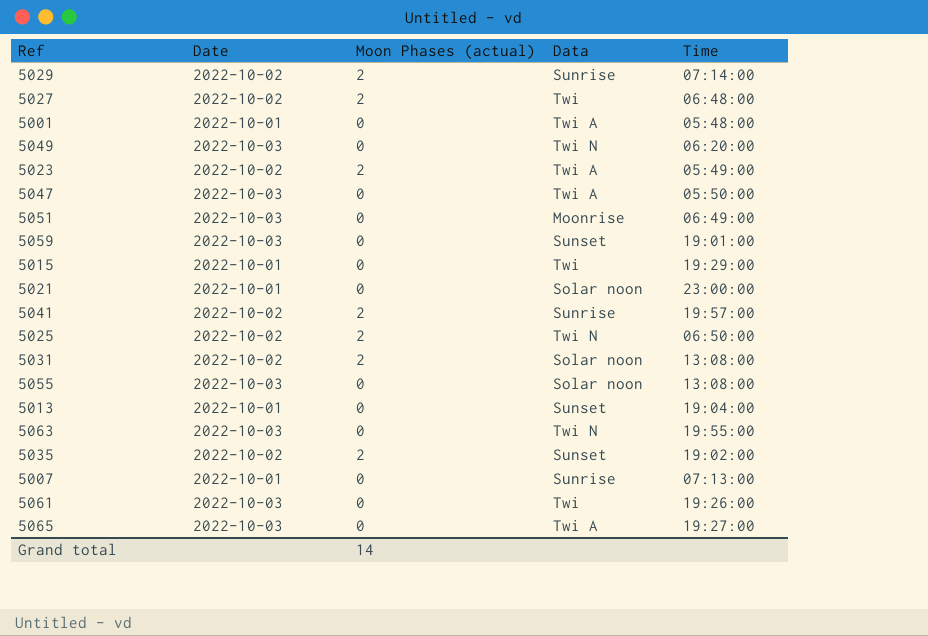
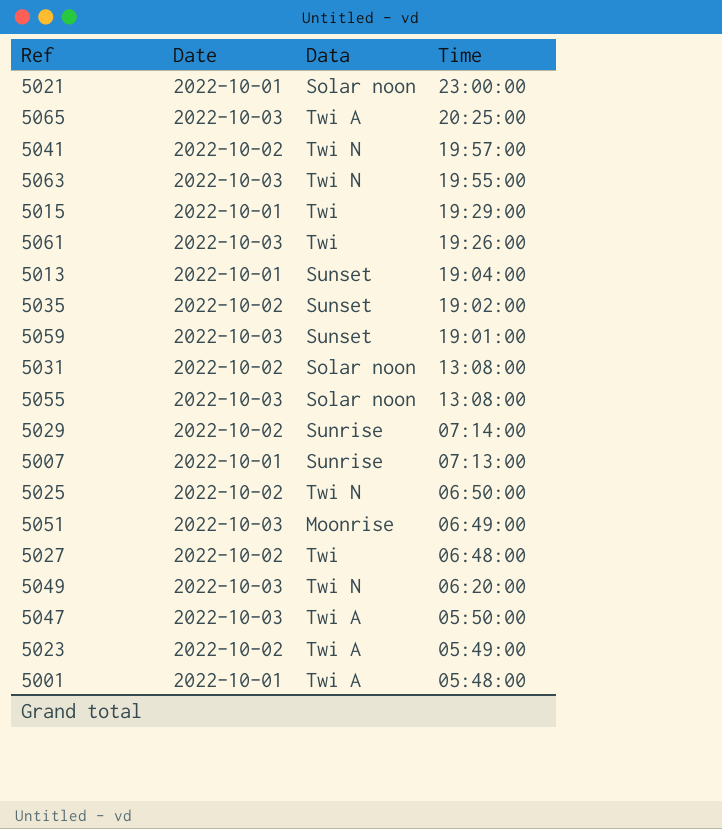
row order: none -> Time descending
column Moon Phases (actual) | position: 3 -> none
5065 | Time: 19:27:00 -> 20:25:00
5041 | Data: Sunrise -> Twi N

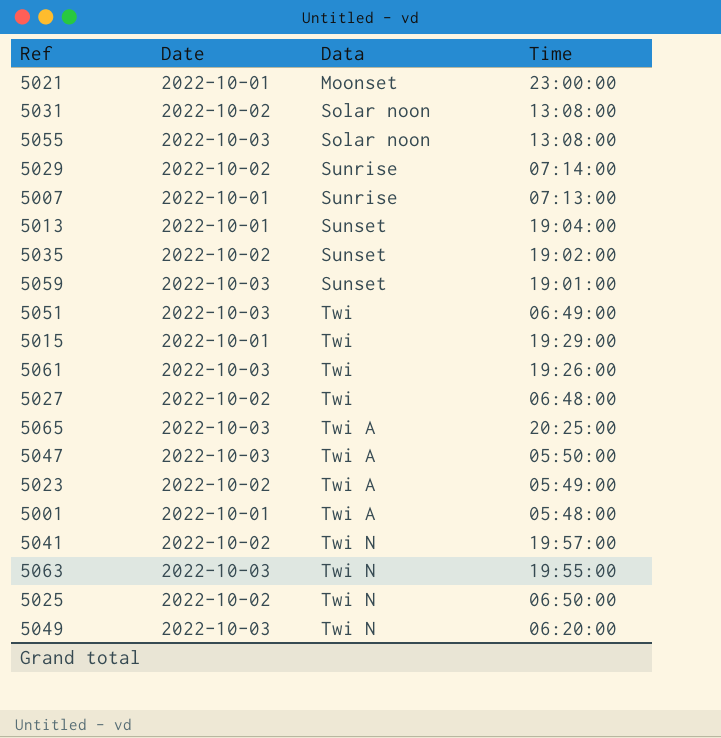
row order: Time descending -> Data ascending
5021 | Data: Solar noon -> Moonset
5051 | Data: Moonrise -> Twi

